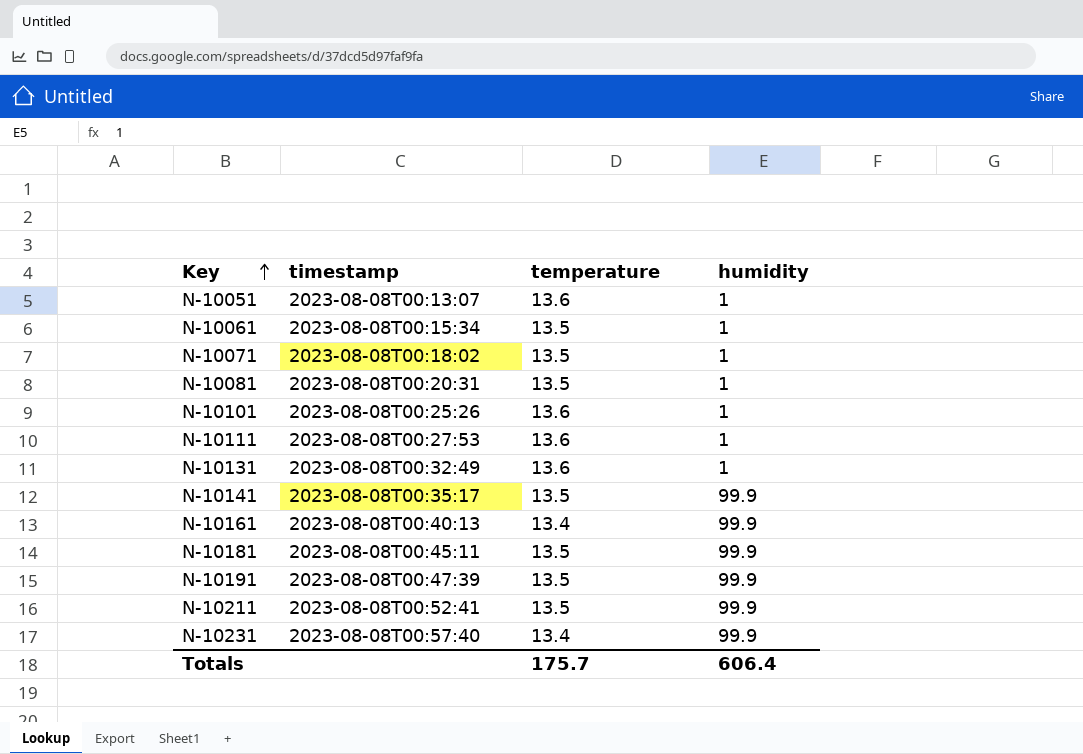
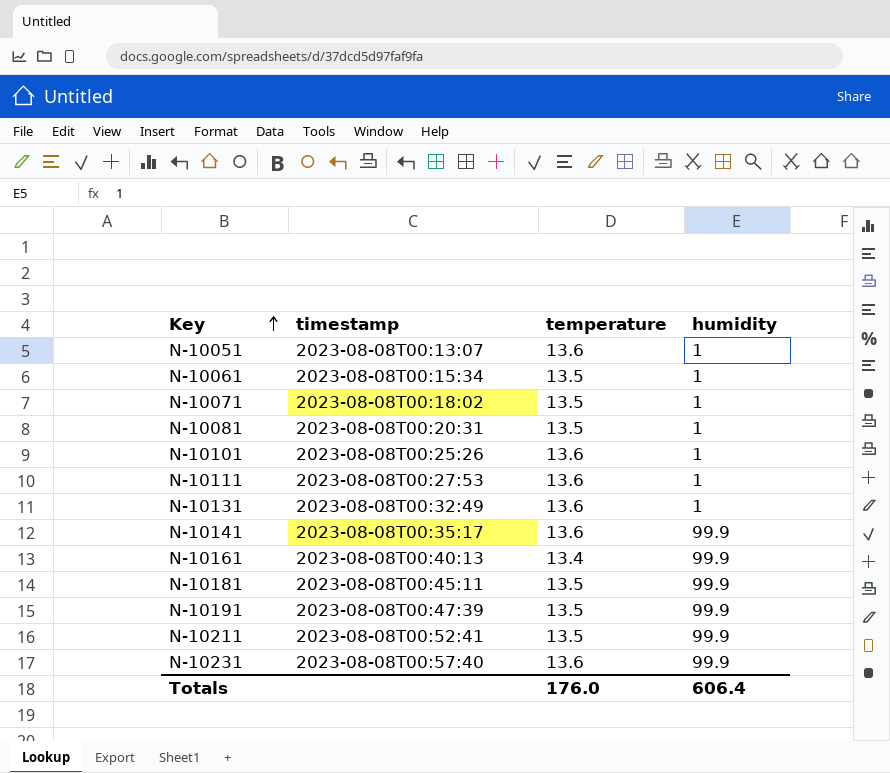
N-10141 | temperature: 13.5 -> 13.6
N-10231 | temperature: 13.4 -> 13.6
Totals | temperature: 175.7 -> 176.0

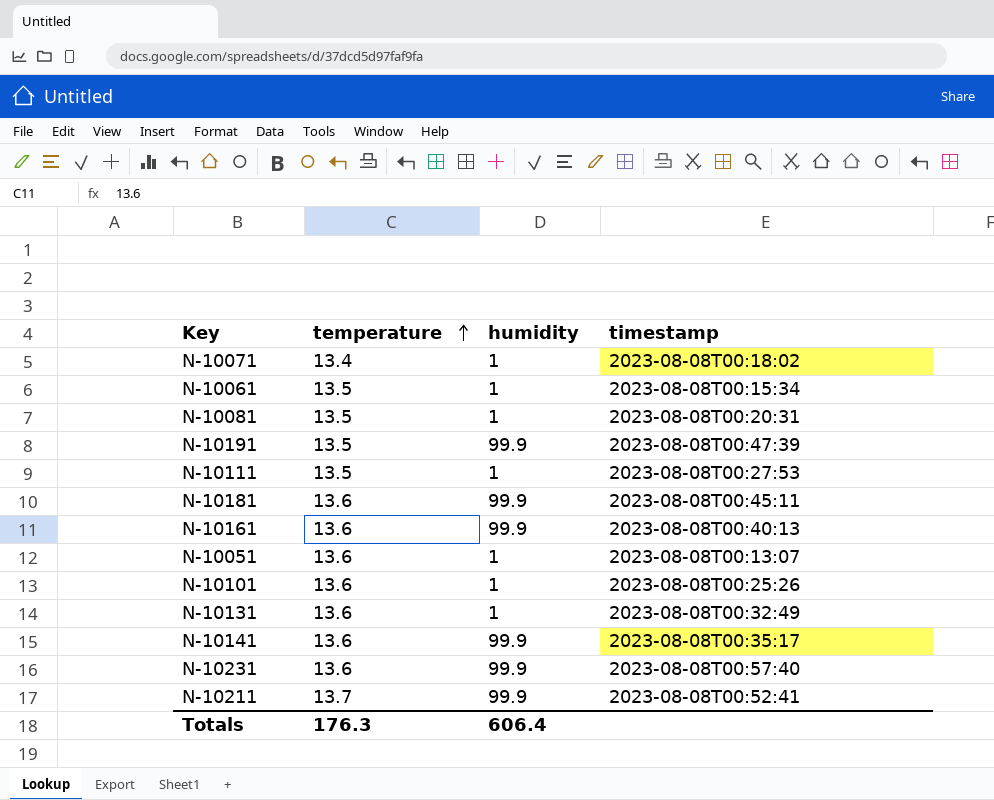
row order: Key ascending -> temperature ascending
column timestamp | position: 2 -> 4
N-10071 | temperature: 13.5 -> 13.4
N-10111 | temperature: 13.6 -> 13.5
N-10181 | temperature: 13.5 -> 13.6
N-10161 | temperature: 13.4 -> 13.6
N-10211 | temperature: 13.5 -> 13.7
Totals | temperature: 176.0 -> 176.3

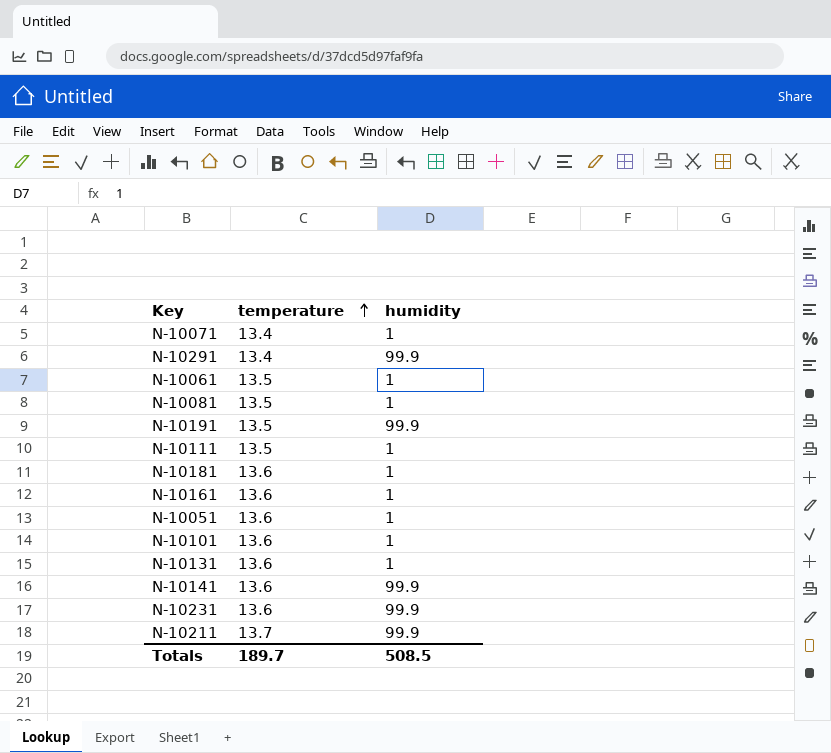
column timestamp | position: 4 -> none
row N-10291: none -> 13.4 | 99.9
N-10181 | humidity: 99.9 -> 1
N-10161 | humidity: 99.9 -> 1
Totals | temperature: 176.3 -> 189.7
Totals | humidity: 606.4 -> 508.5

